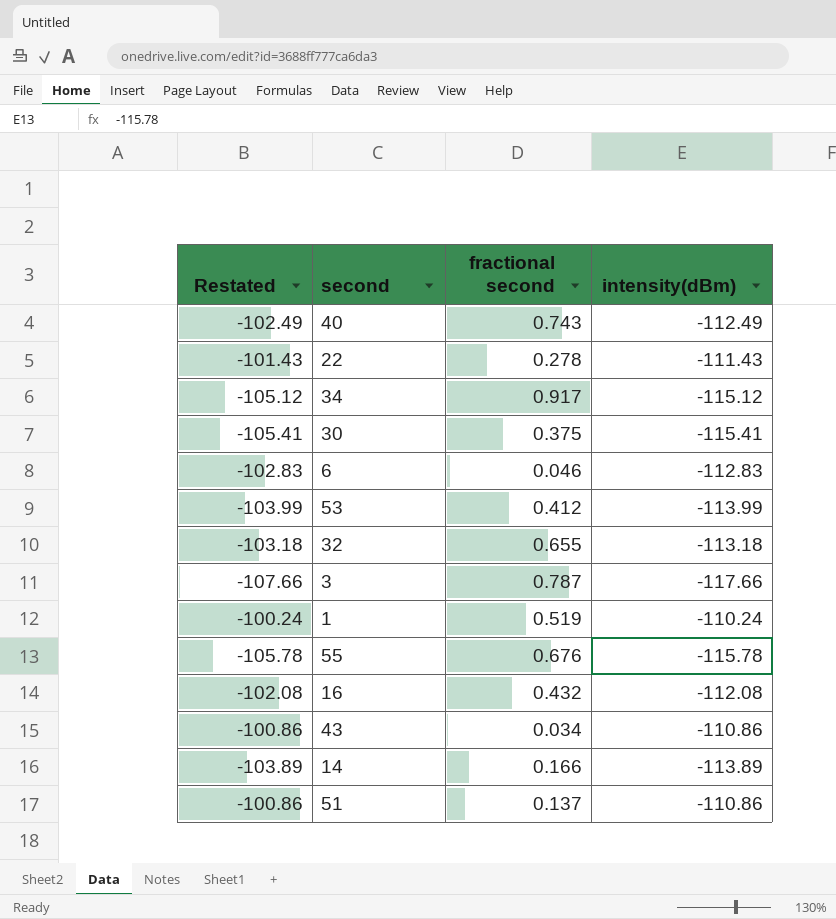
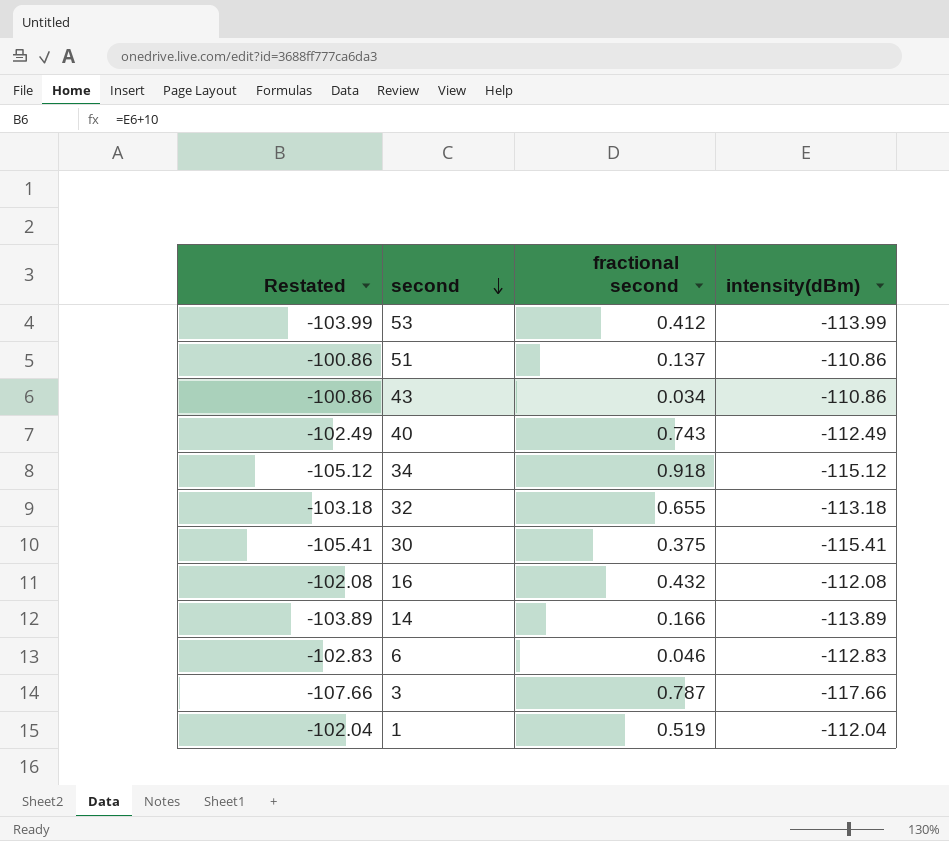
row order: none -> second descending
row 22: -101.43 | 0.278 | -111.43 -> none
row 55: -105.78 | 0.676 | -115.78 -> none
34 | fractional second: 0.917 -> 0.918
1 | Restated: -100.24 -> -102.04
1 | intensity(dBm): -110.24 -> -112.04

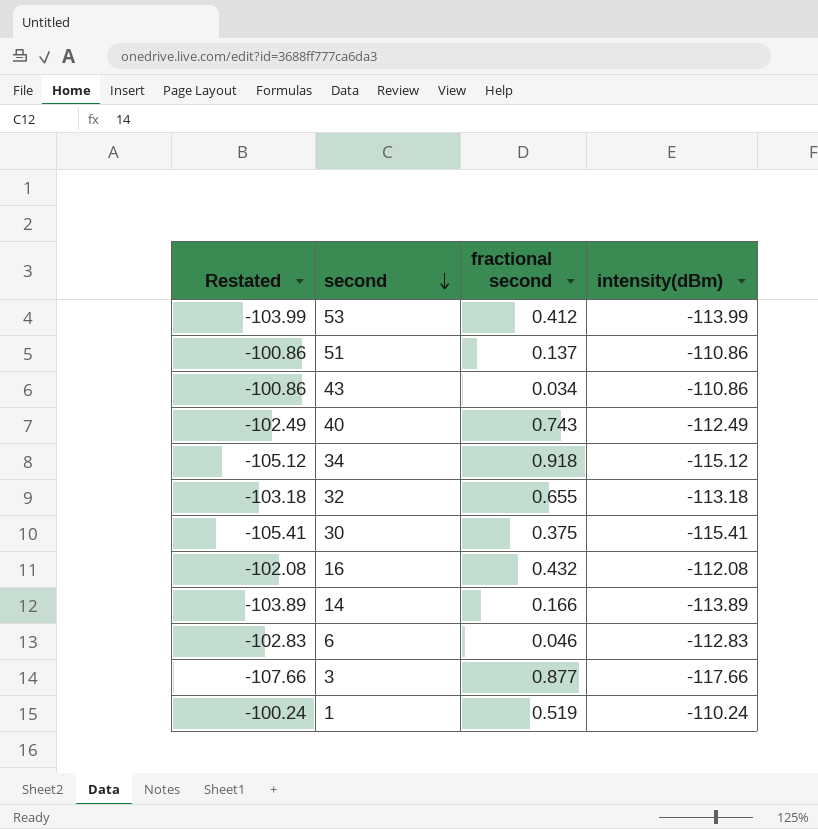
3 | fractional second: 0.787 -> 0.877
1 | Restated: -102.04 -> -100.24
1 | intensity(dBm): -112.04 -> -110.24

